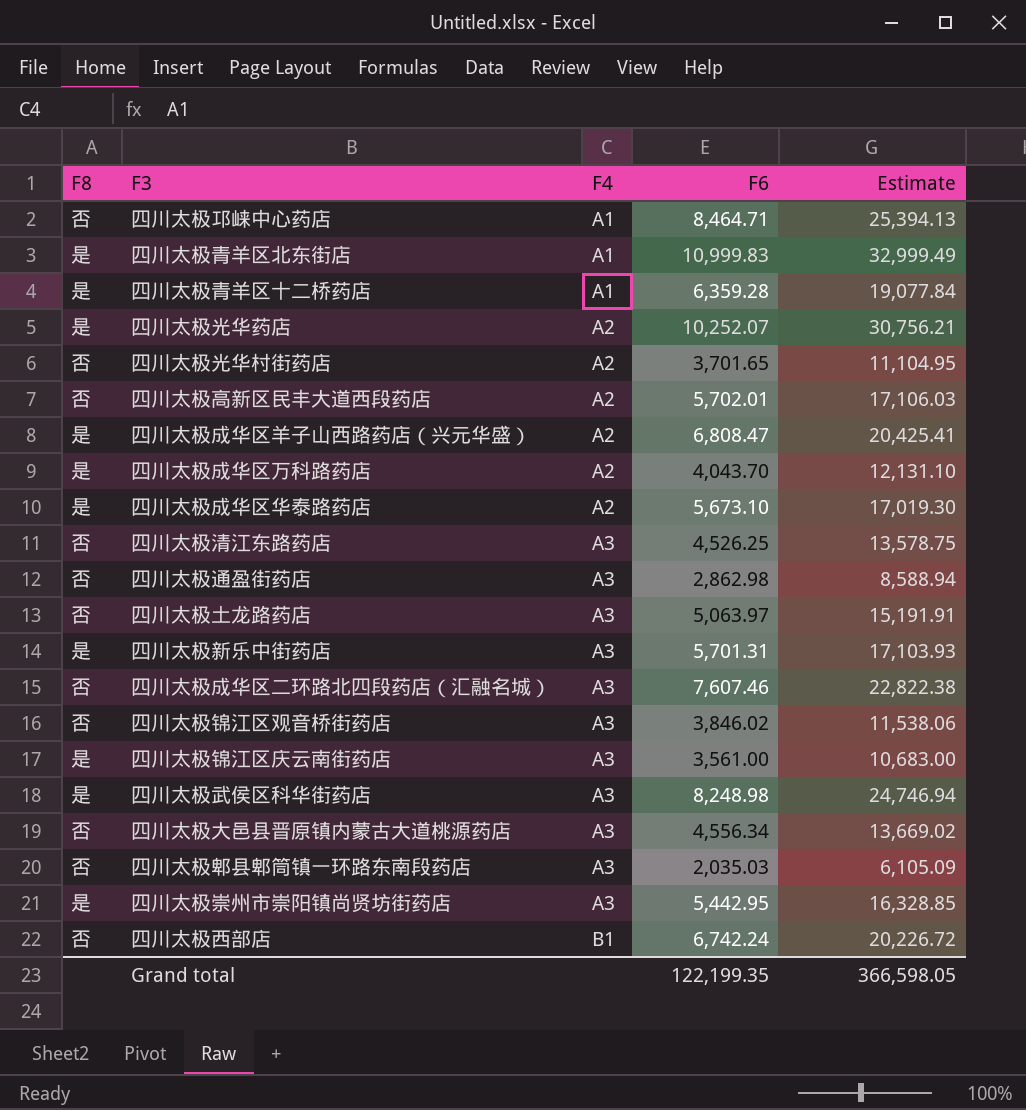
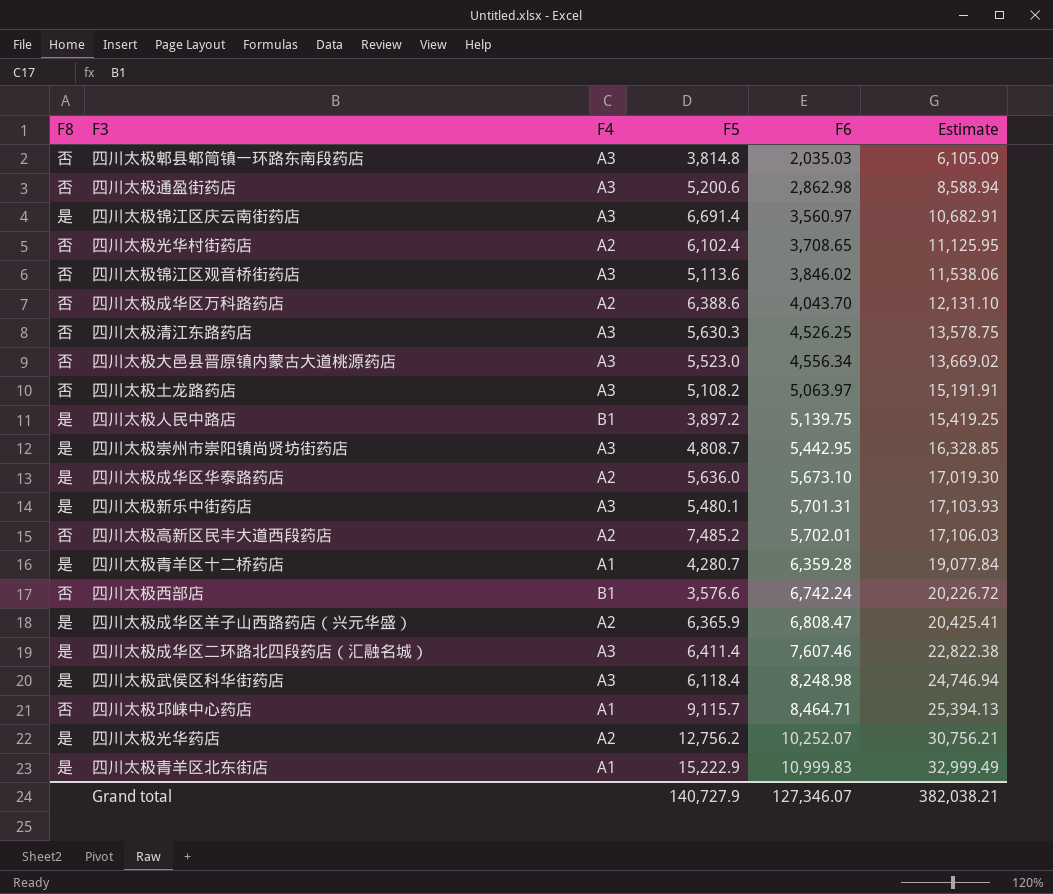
row order: F4 ascending -> F6 ascending
column F5 | position: none -> 4
四川太极锦江区庆云南街药店 | F6: 3,561.00 -> 3,560.97
四川太极锦江区庆云南街药店 | Estimate: 10,683.00 -> 10,682.91
四川太极光华村街药店 | F6: 3,701.65 -> 3,708.65
四川太极光华村街药店 | Estimate: 11,104.95 -> 11,125.95
四川太极成华区万科路药店 | F8: 是 -> 否
row 四川太极人民中路店: none -> 是 | B1 | 3,897.2 | 5,139.75 | 15,419.25
四川太极成华区二环路北四段药店（汇融名城） | F8: 否 -> 是
Grand total | F6: 122,199.35 -> 127,346.07
Grand total | Estimate: 366,598.05 -> 382,038.21

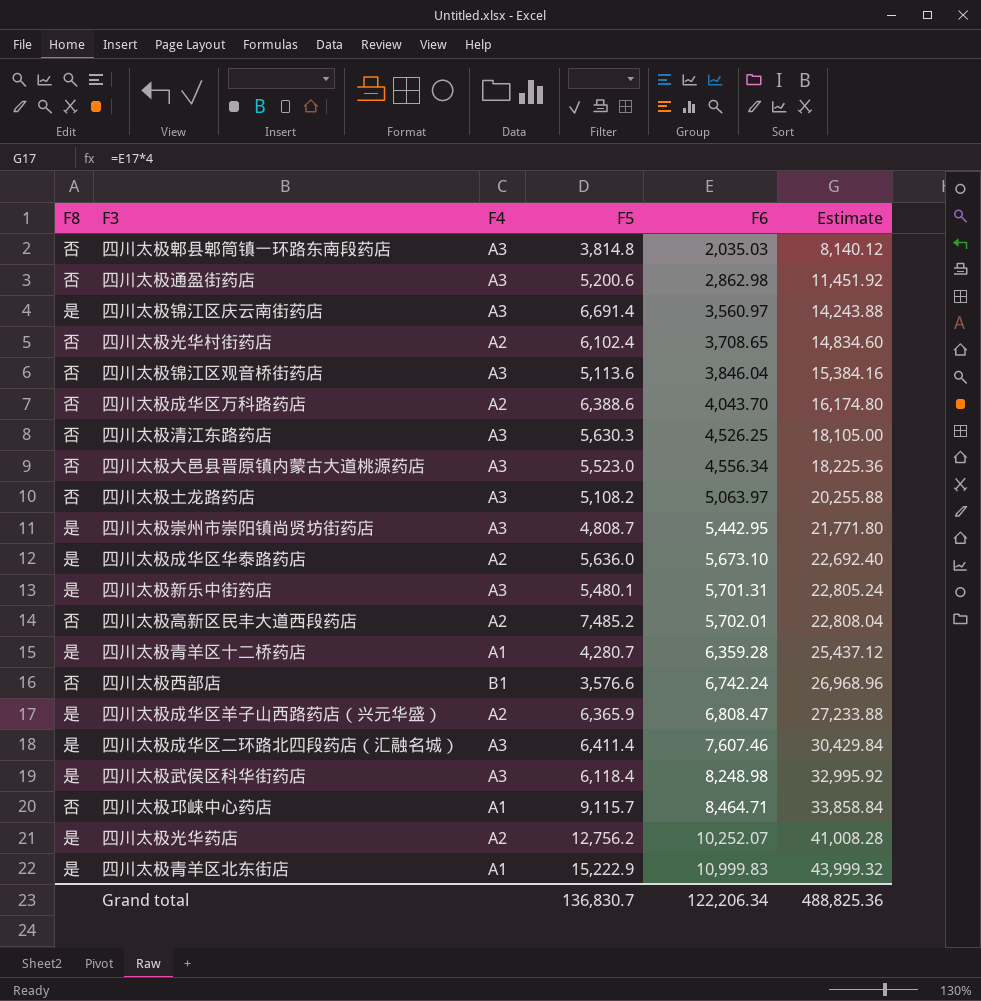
column Estimate | formula: [F6] * 3 -> [F6] * 4
row 四川太极人民中路店: 是 | B1 | 3,897.2 | 5,139.75 | 15,419.25 -> none
四川太极锦江区观音桥街药店 | F6: 3,846.02 -> 3,846.04
Grand total | F5: 140,727.9 -> 136,830.7
Grand total | F6: 127,346.07 -> 122,206.34
Grand total | Estimate: 382,038.21 -> 488,825.36

